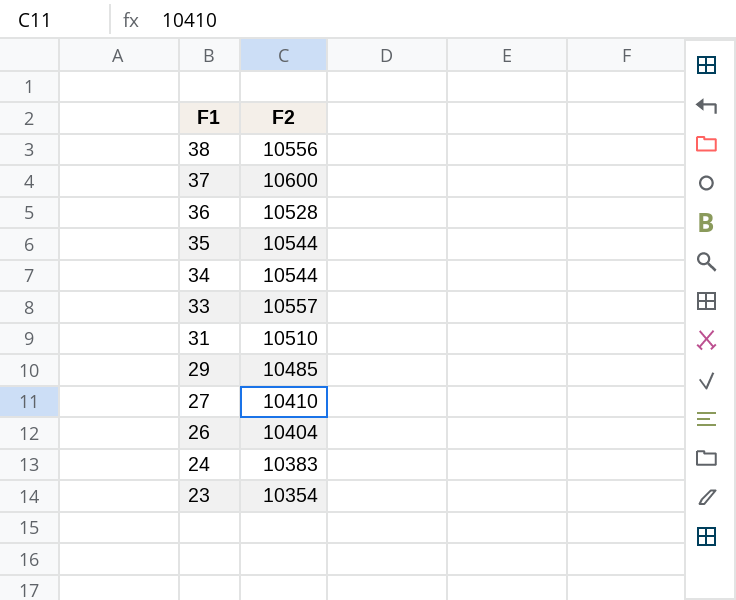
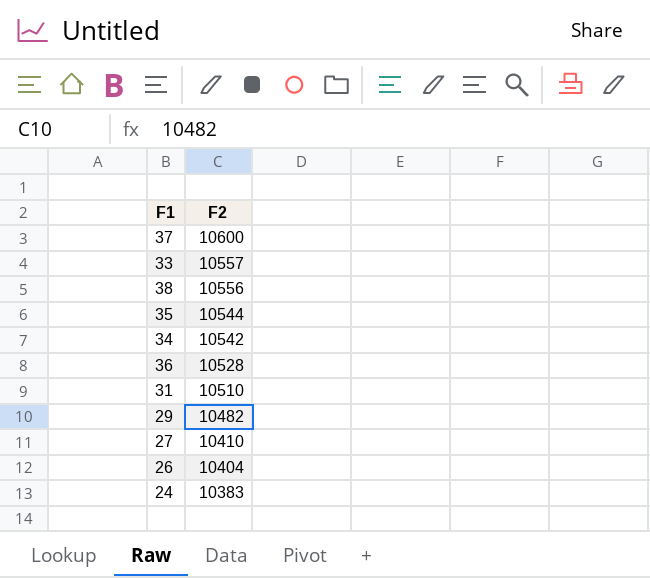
row order: F1 descending -> F2 descending
row 23: 10354 -> none
34 | F2: 10544 -> 10542
29 | F2: 10485 -> 10482

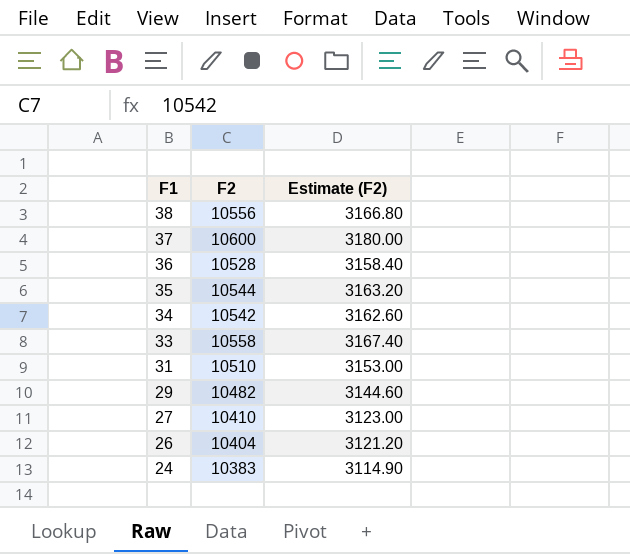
row order: F2 descending -> F1 descending
column Estimate (F2) | formula: none -> [F2] * 0.3
33 | F2: 10557 -> 10558

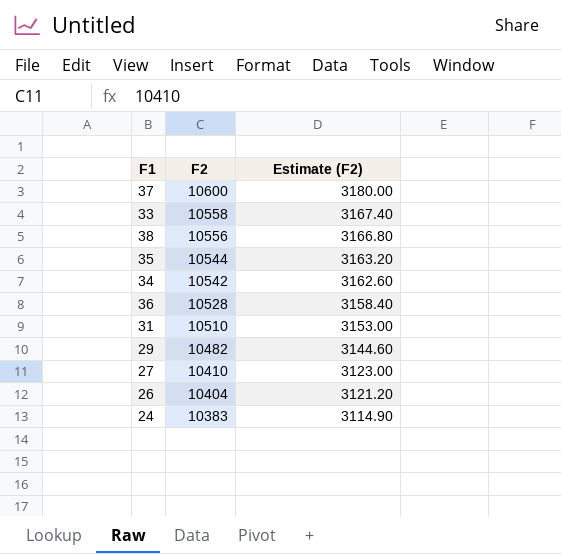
row order: F1 descending -> F2 descending

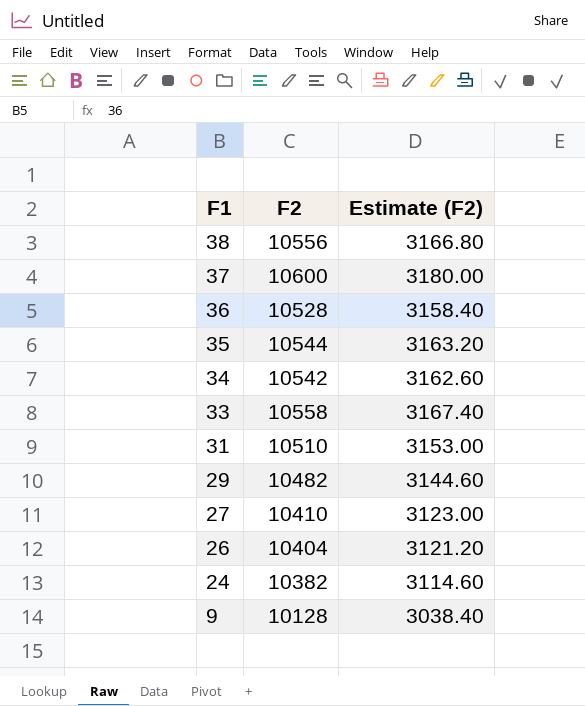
row order: F2 descending -> F1 descending
24 | F2: 10383 -> 10382
24 | Estimate (F2): 3114.90 -> 3114.60
row 9: none -> 10128 | 3038.40

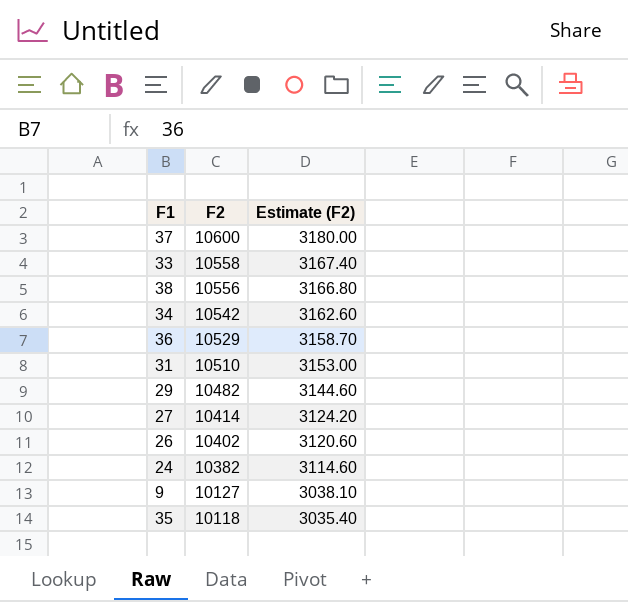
row order: F1 descending -> F2 descending
36 | F2: 10528 -> 10529
36 | Estimate (F2): 3158.40 -> 3158.70
27 | F2: 10410 -> 10414
27 | Estimate (F2): 3123.00 -> 3124.20
26 | F2: 10404 -> 10402
26 | Estimate (F2): 3121.20 -> 3120.60
9 | F2: 10128 -> 10127
9 | Estimate (F2): 3038.40 -> 3038.10
35 | F2: 10544 -> 10118
35 | Estimate (F2): 3163.20 -> 3035.40

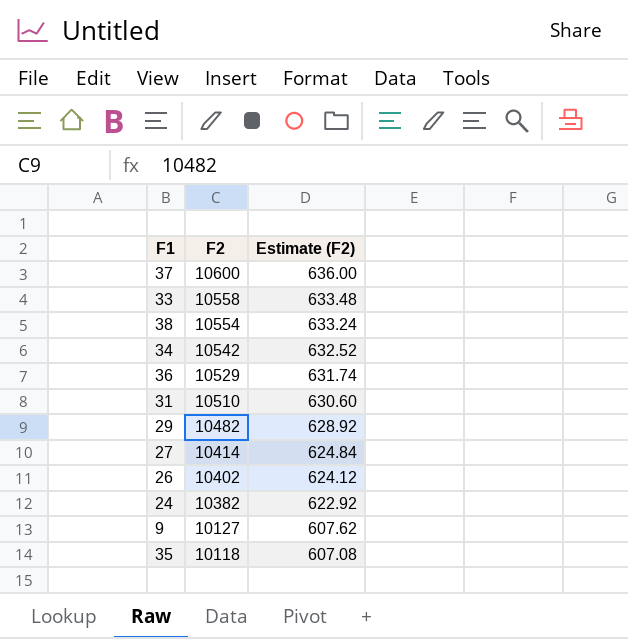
column Estimate (F2) | formula: [F2] * 0.3 -> [F2] * 0.06
38 | F2: 10556 -> 10554

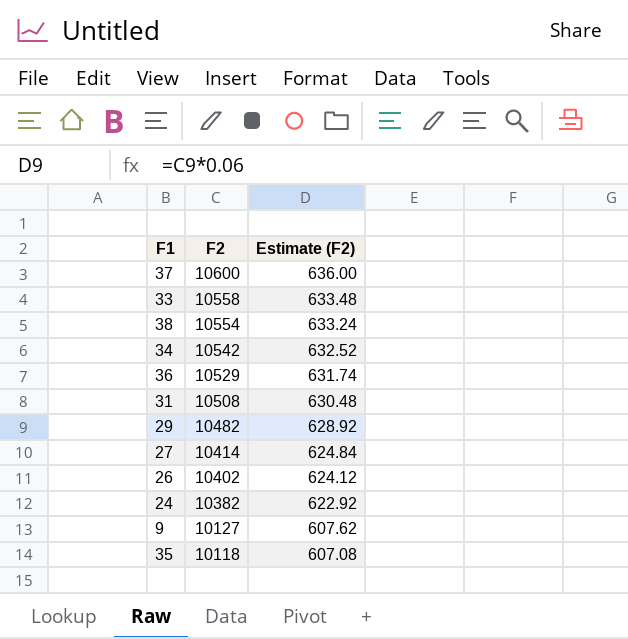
31 | F2: 10510 -> 10508
31 | Estimate (F2): 630.60 -> 630.48

